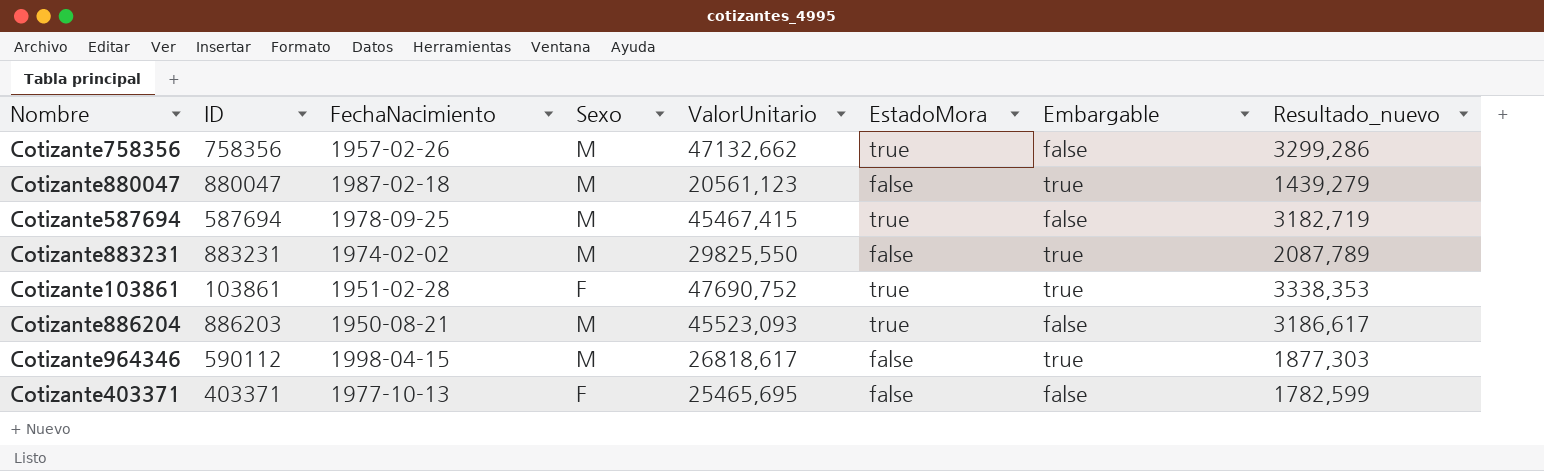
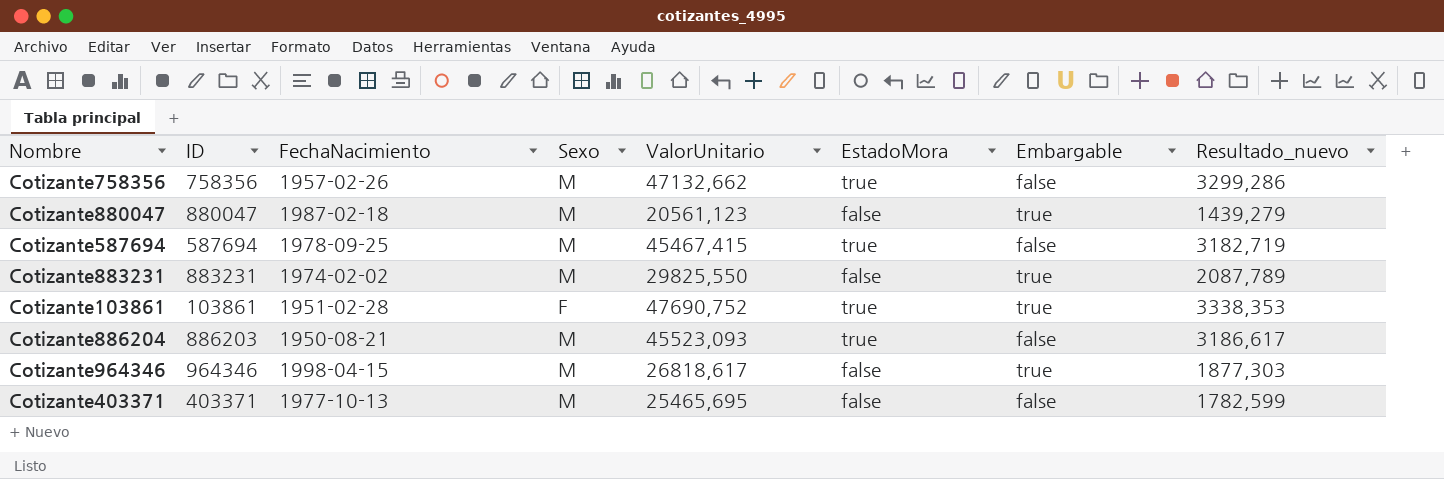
Cotizante964346 | ID: 590112 -> 964346
Cotizante403371 | Sexo: F -> M

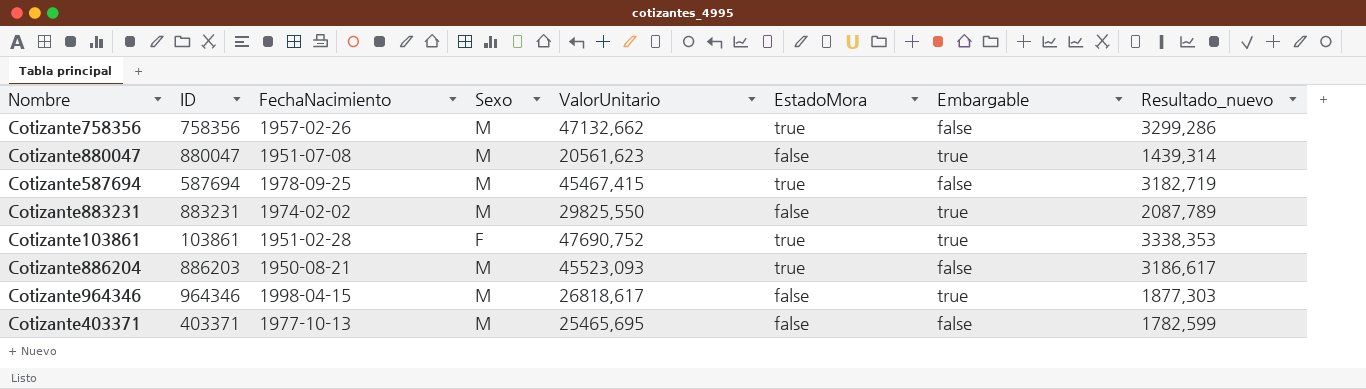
Cotizante880047 | FechaNacimiento: 1987-02-18 -> 1951-07-08
Cotizante880047 | ValorUnitario: 20561,123 -> 20561,623
Cotizante880047 | Resultado_nuevo: 1439,279 -> 1439,314

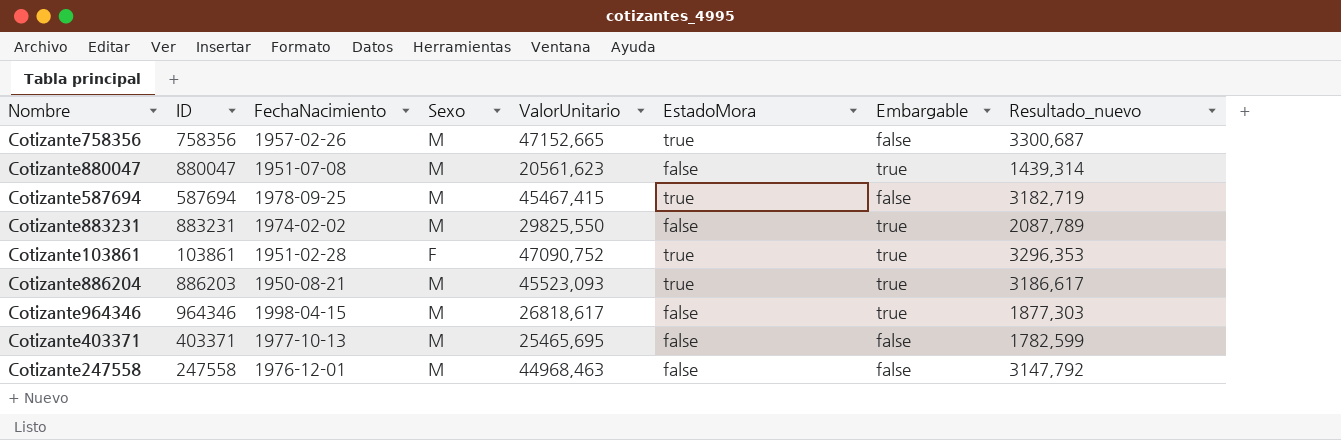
Cotizante758356 | ValorUnitario: 47132,662 -> 47152,665
Cotizante758356 | Resultado_nuevo: 3299,286 -> 3300,687
Cotizante103861 | ValorUnitario: 47690,752 -> 47090,752
Cotizante103861 | Resultado_nuevo: 3338,353 -> 3296,353
Cotizante886204 | Embargable: false -> true
row Cotizante247558: none -> 247558 | 1976-12-01 | M | 44968,463 | false | false | 3147,792

